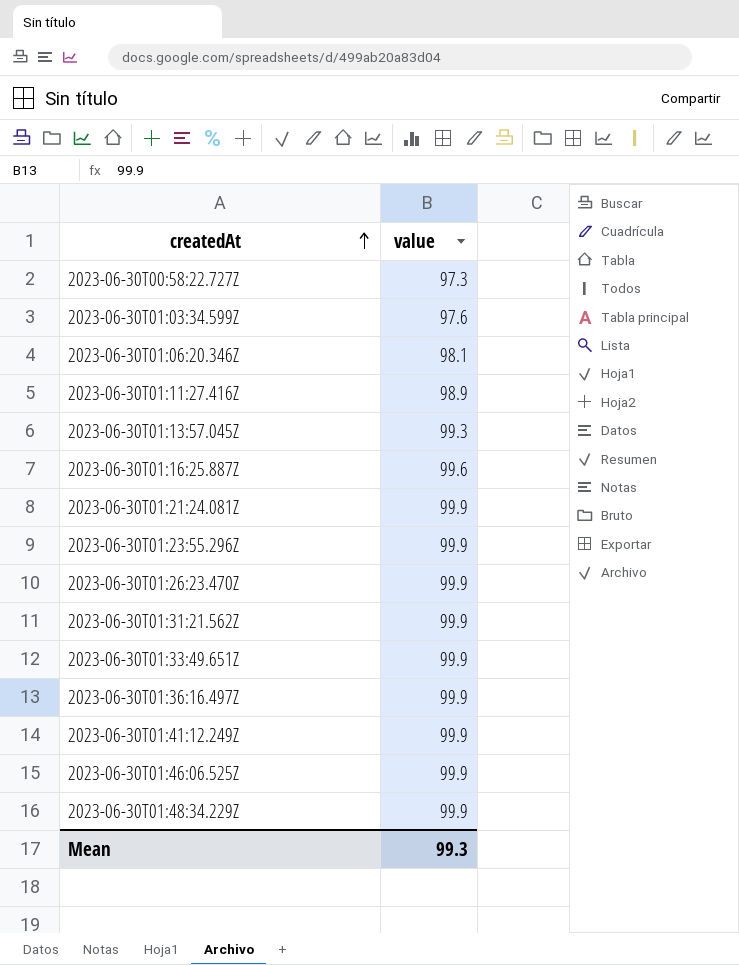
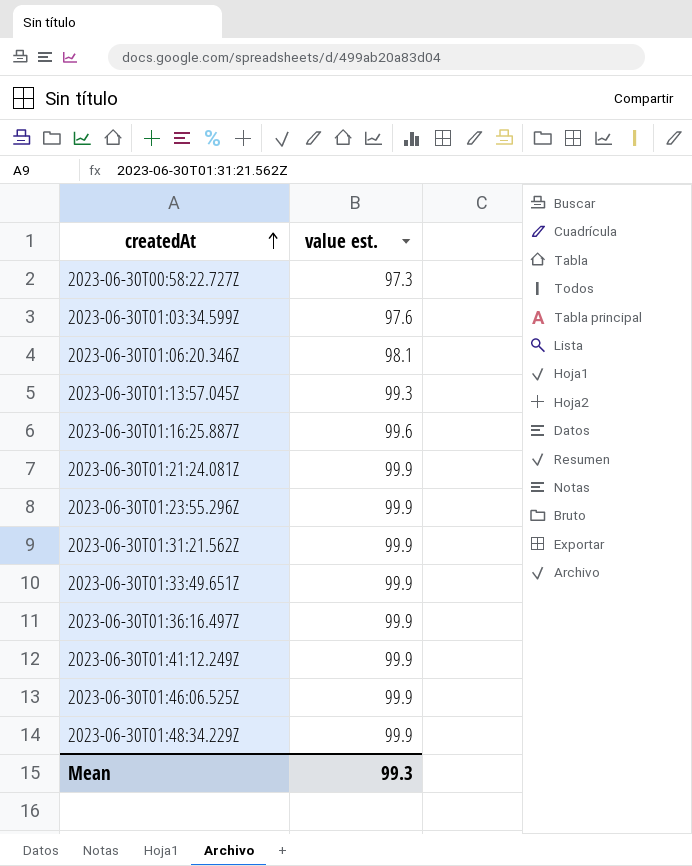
column name: value -> value est.
row 2023-06-30T01:11:27.416Z: 98.9 -> none
row 2023-06-30T01:26:23.470Z: 99.9 -> none

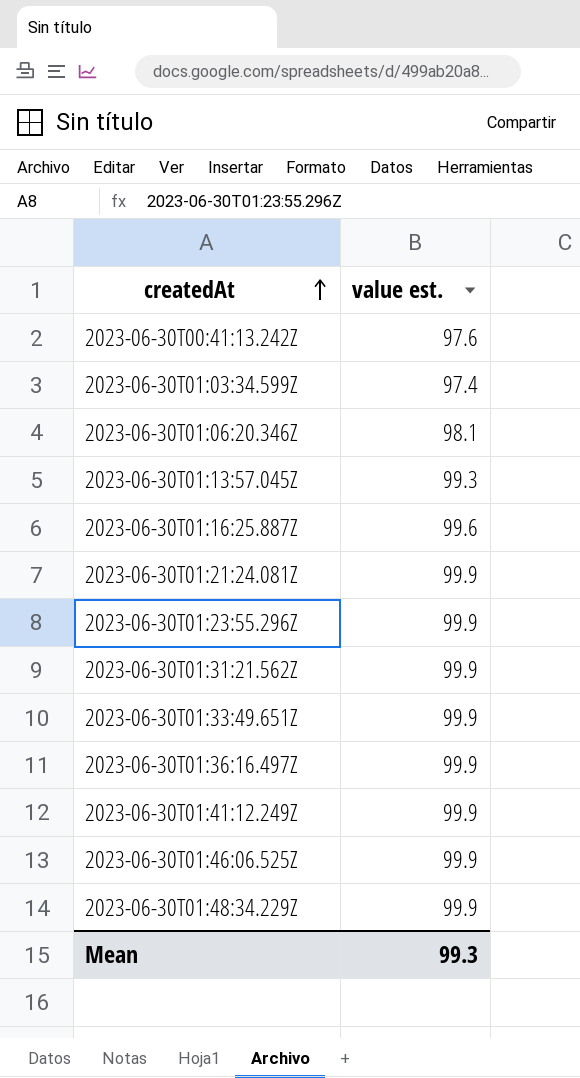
row 2023-06-30T00:58:22.727Z: 97.3 -> none
row 2023-06-30T00:41:13.242Z: none -> 97.6
2023-06-30T01:03:34.599Z | value est.: 97.6 -> 97.4

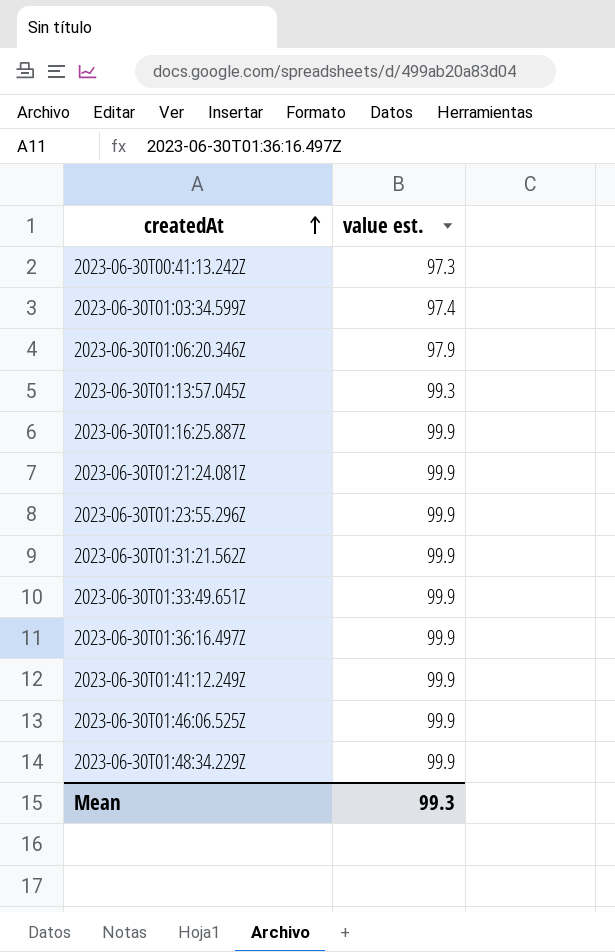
2023-06-30T00:41:13.242Z | value est.: 97.6 -> 97.3
2023-06-30T01:06:20.346Z | value est.: 98.1 -> 97.9
2023-06-30T01:16:25.887Z | value est.: 99.6 -> 99.9

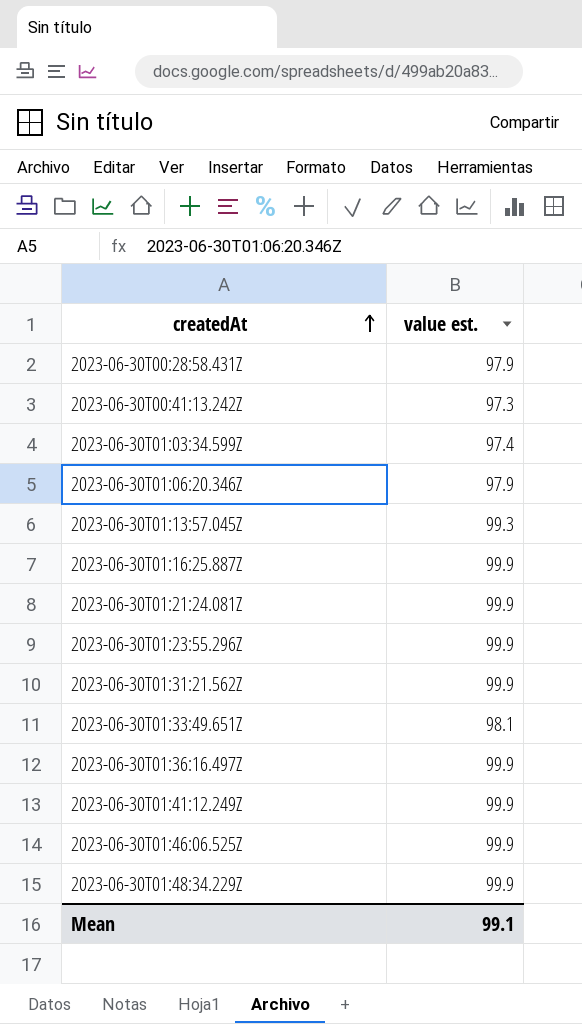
row 2023-06-30T00:28:58.431Z: none -> 97.9
2023-06-30T01:33:49.651Z | value est.: 99.9 -> 98.1
Mean | value est.: 99.3 -> 99.1

